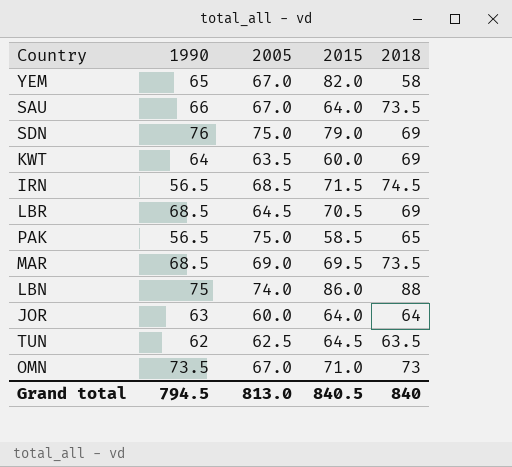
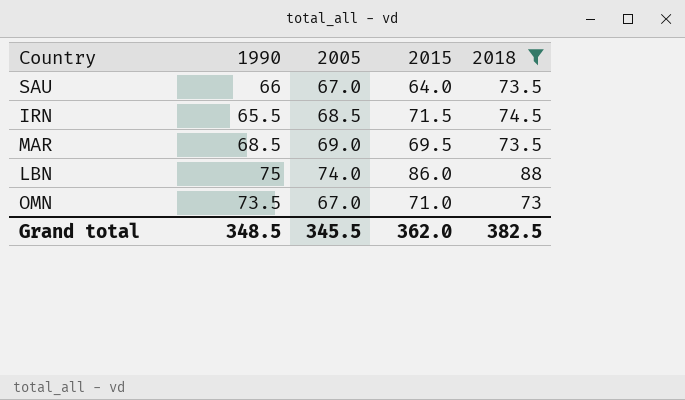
filter: none -> 2018 >= 73
IRN | 1990: 56.5 -> 65.5
Grand total | 1990: 794.5 -> 348.5
Grand total | 2005: 813.0 -> 345.5
Grand total | 2015: 840.5 -> 362.0
Grand total | 2018: 840 -> 382.5

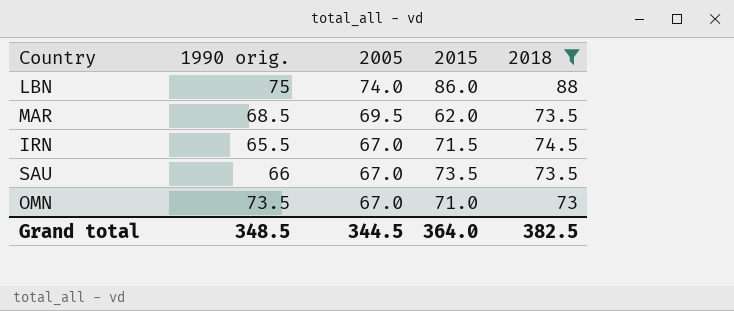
row order: none -> 2005 descending
column name: 1990 -> 1990 orig.
MAR | 2005: 69.0 -> 69.5
MAR | 2015: 69.5 -> 62.0
IRN | 2005: 68.5 -> 67.0
SAU | 2015: 64.0 -> 73.5
Grand total | 2005: 345.5 -> 344.5
Grand total | 2015: 362.0 -> 364.0

